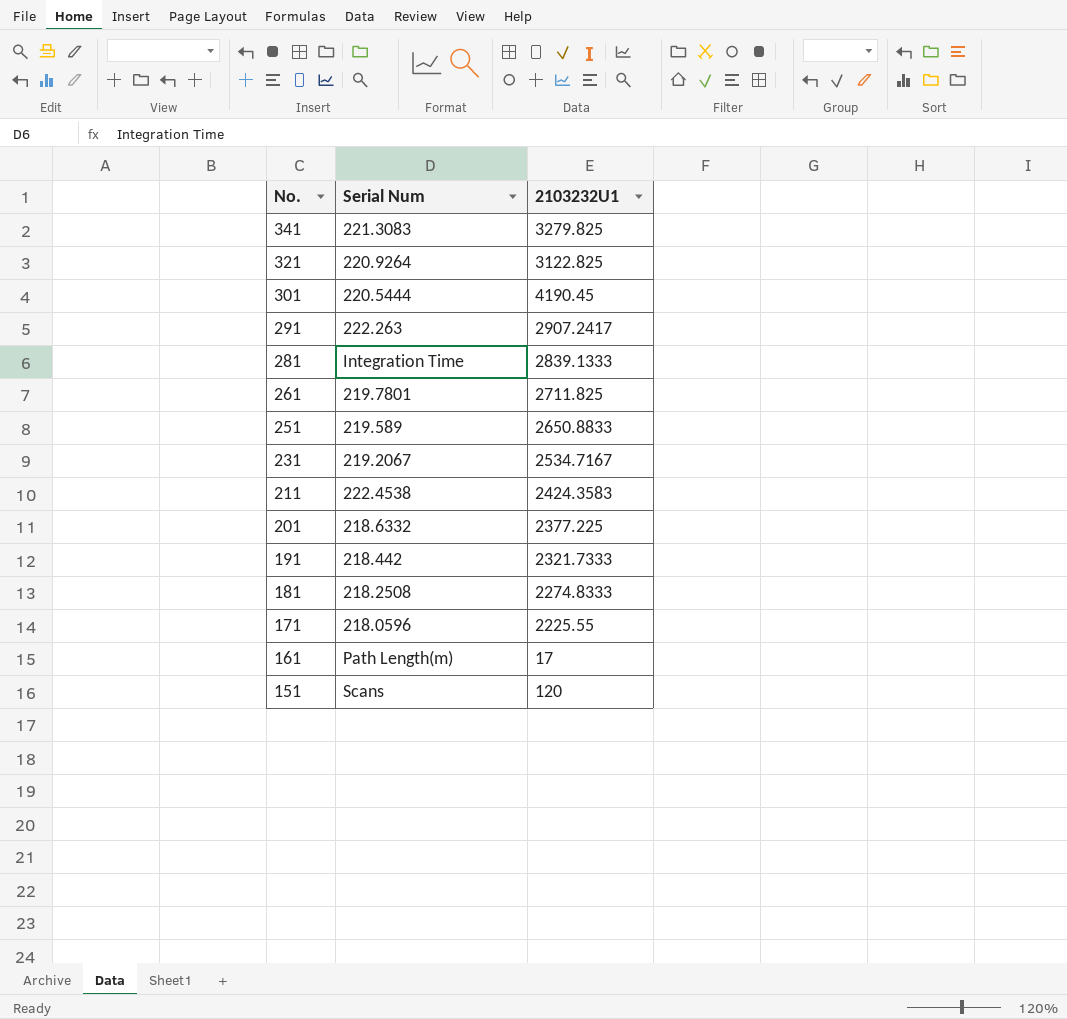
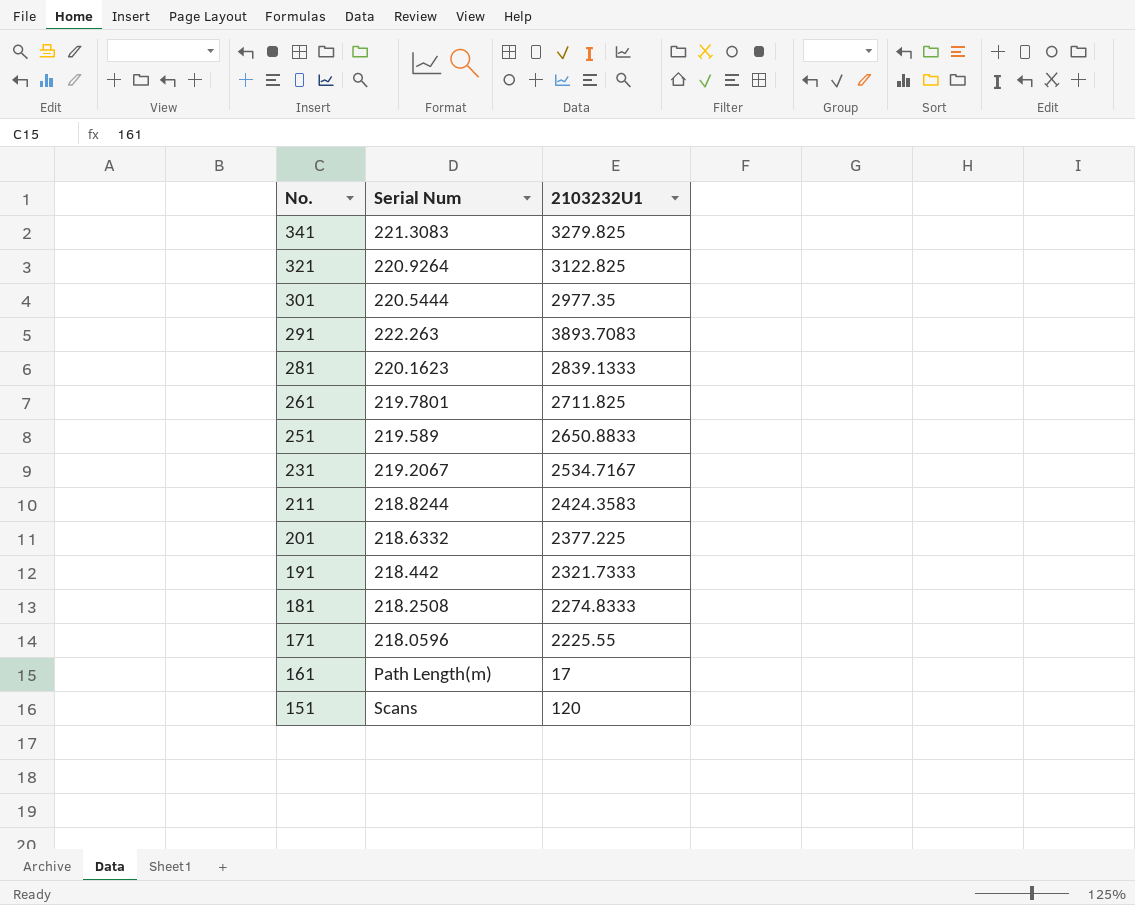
301 | 2103232U1: 4190.45 -> 2977.35
291 | 2103232U1: 2907.2417 -> 3893.7083
281 | Serial Num: Integration Time -> 220.1623
211 | Serial Num: 222.4538 -> 218.8244

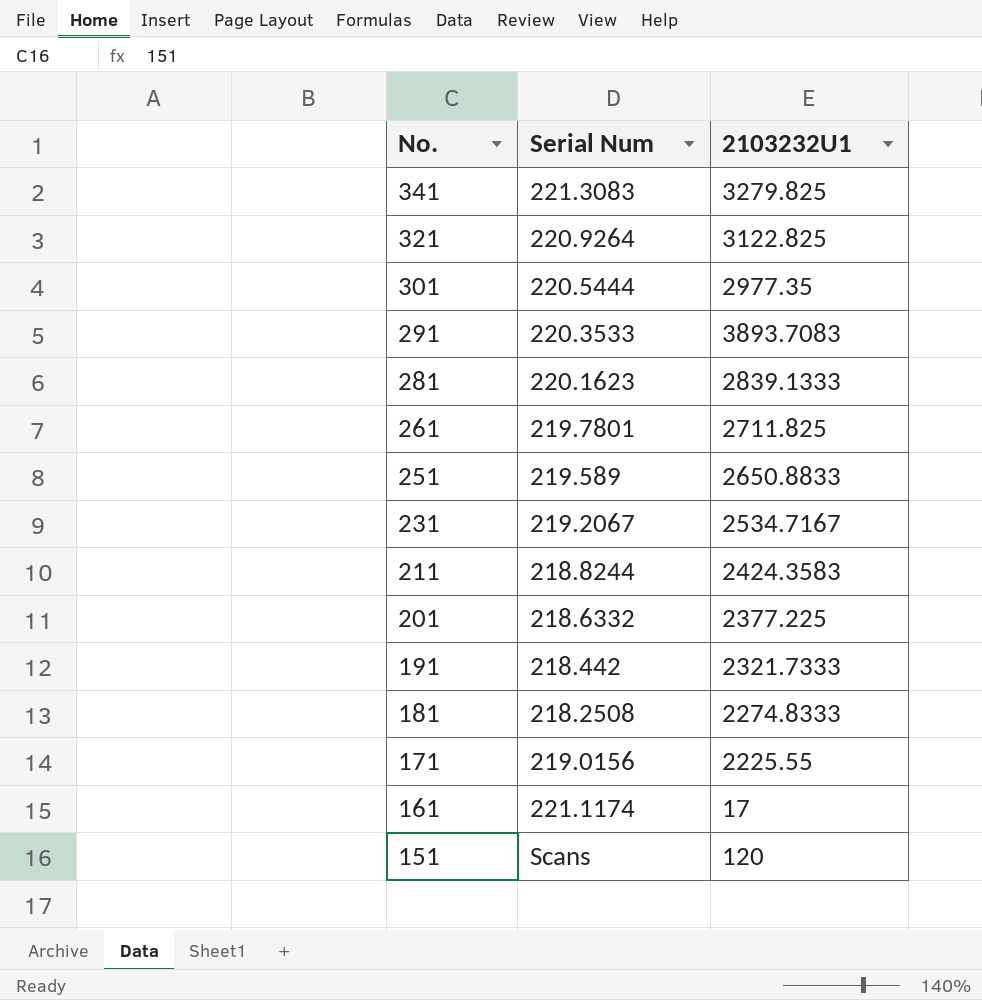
291 | Serial Num: 222.263 -> 220.3533
171 | Serial Num: 218.0596 -> 219.0156
161 | Serial Num: Path Length(m) -> 221.1174

